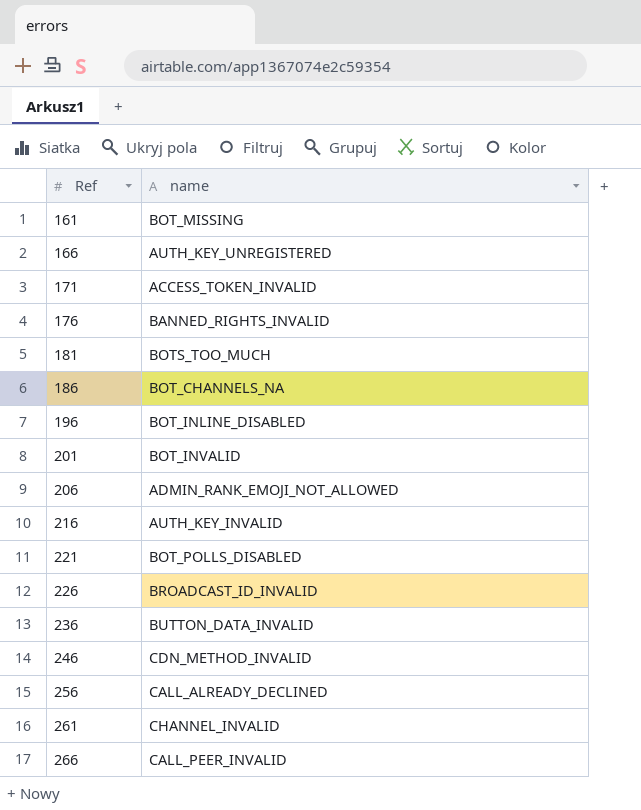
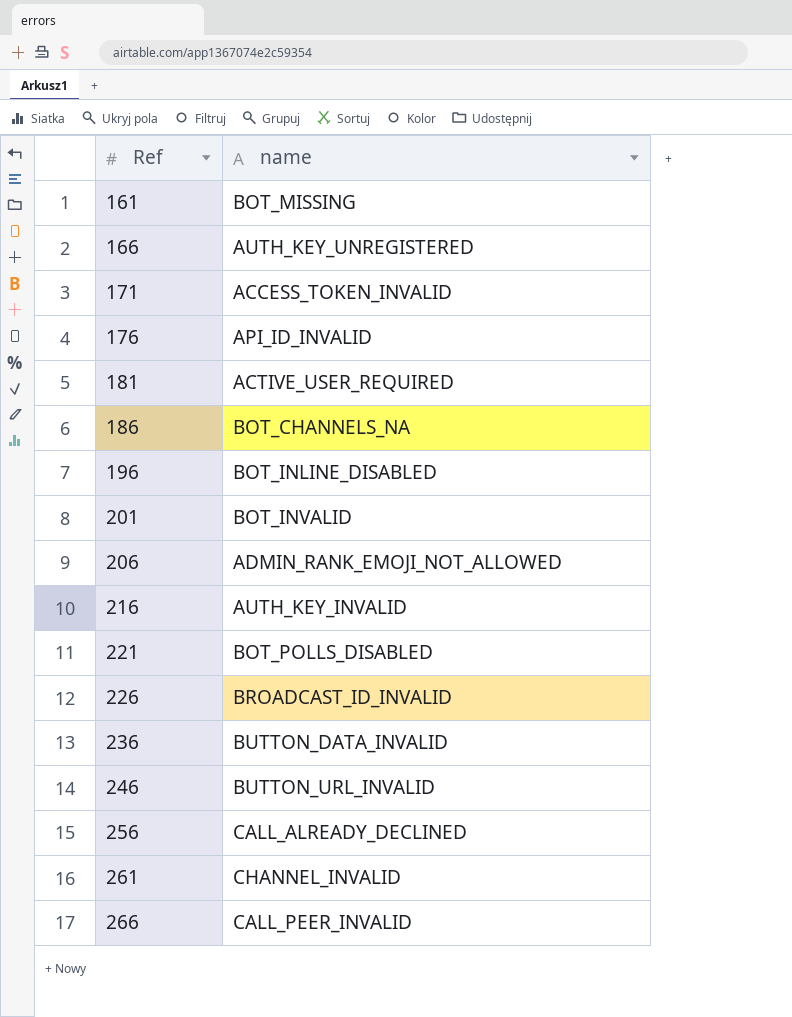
176 | name: BANNED_RIGHTS_INVALID -> API_ID_INVALID
181 | name: BOTS_TOO_MUCH -> ACTIVE_USER_REQUIRED
246 | name: CDN_METHOD_INVALID -> BUTTON_URL_INVALID

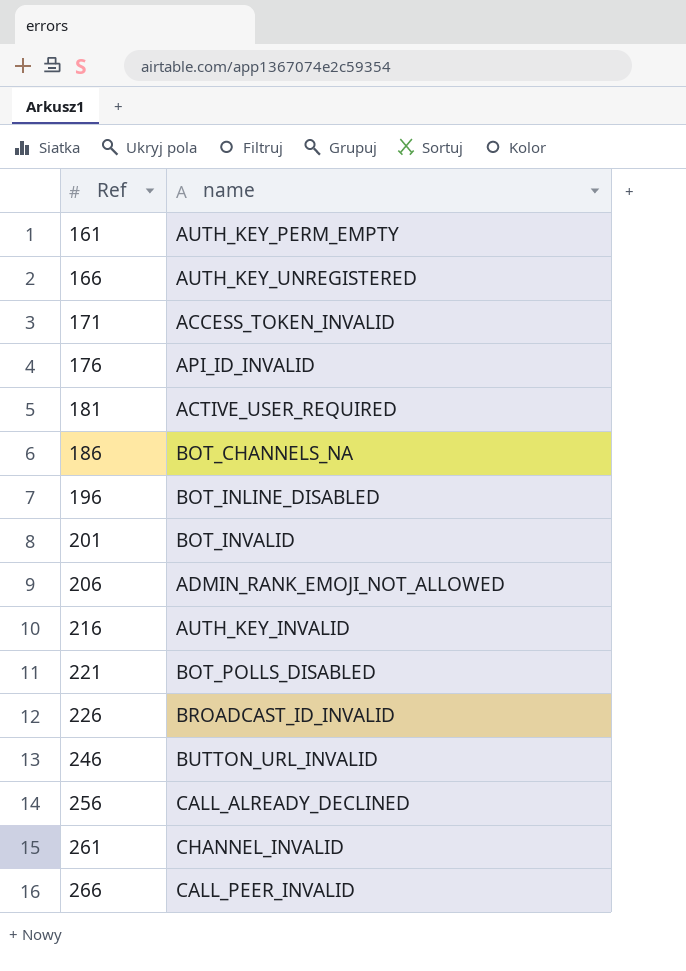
row 236: BUTTON_DATA_INVALID -> none
161 | name: BOT_MISSING -> AUTH_KEY_PERM_EMPTY

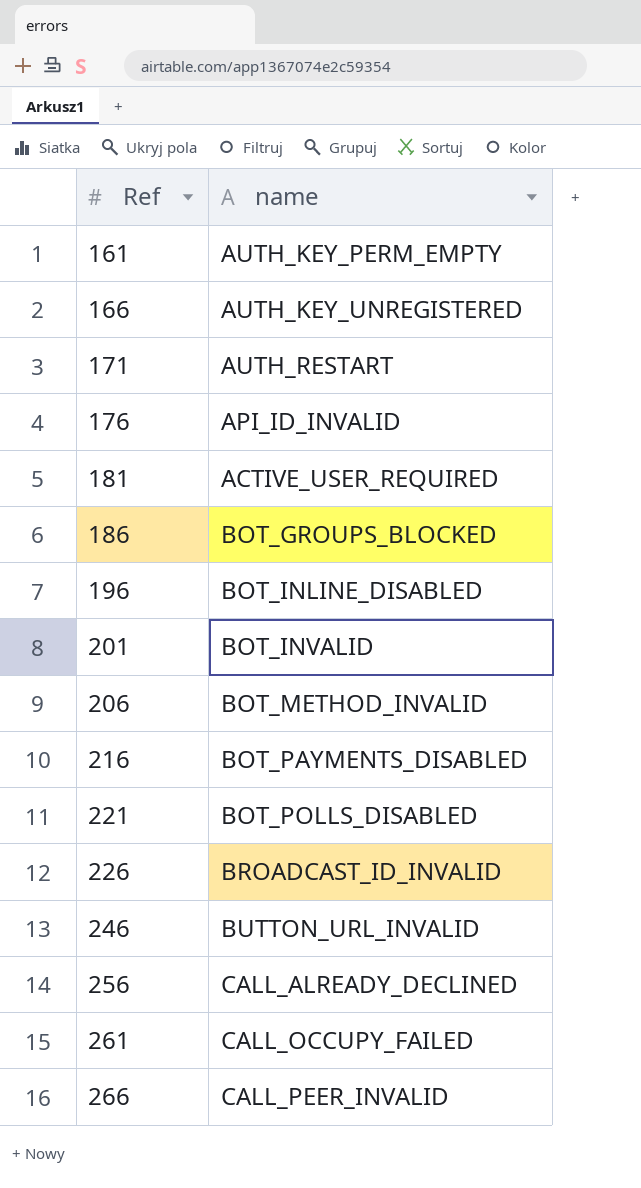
171 | name: ACCESS_TOKEN_INVALID -> AUTH_RESTART
186 | name: BOT_CHANNELS_NA -> BOT_GROUPS_BLOCKED
206 | name: ADMIN_RANK_EMOJI_NOT_ALLOWED -> BOT_METHOD_INVALID
216 | name: AUTH_KEY_INVALID -> BOT_PAYMENTS_DISABLED
261 | name: CHANNEL_INVALID -> CALL_OCCUPY_FAILED

